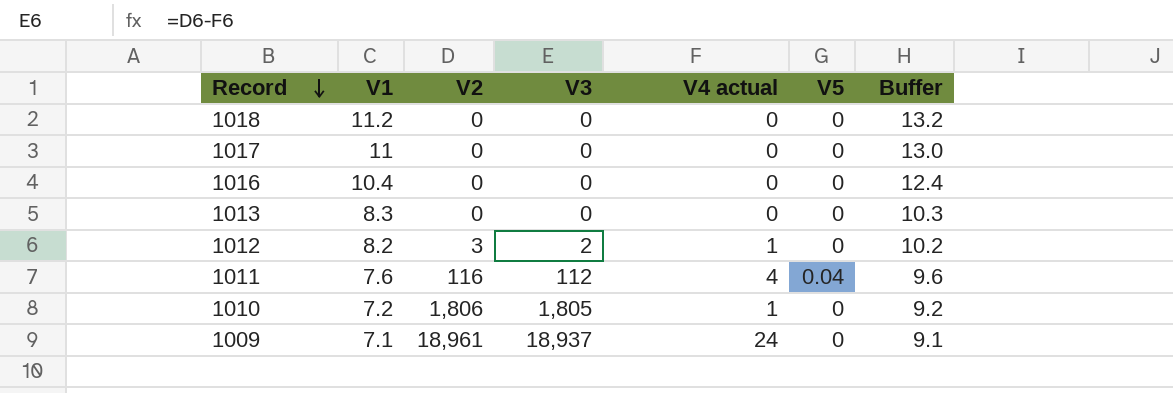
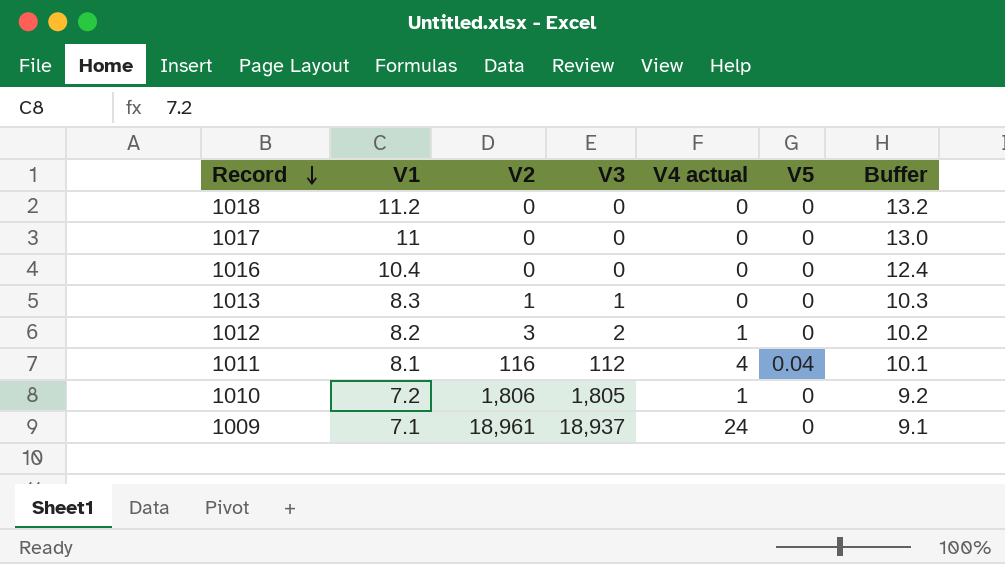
1013 | V2: 0 -> 1
1013 | V3: 0 -> 1
1011 | V1: 7.6 -> 8.1
1011 | Buffer: 9.6 -> 10.1

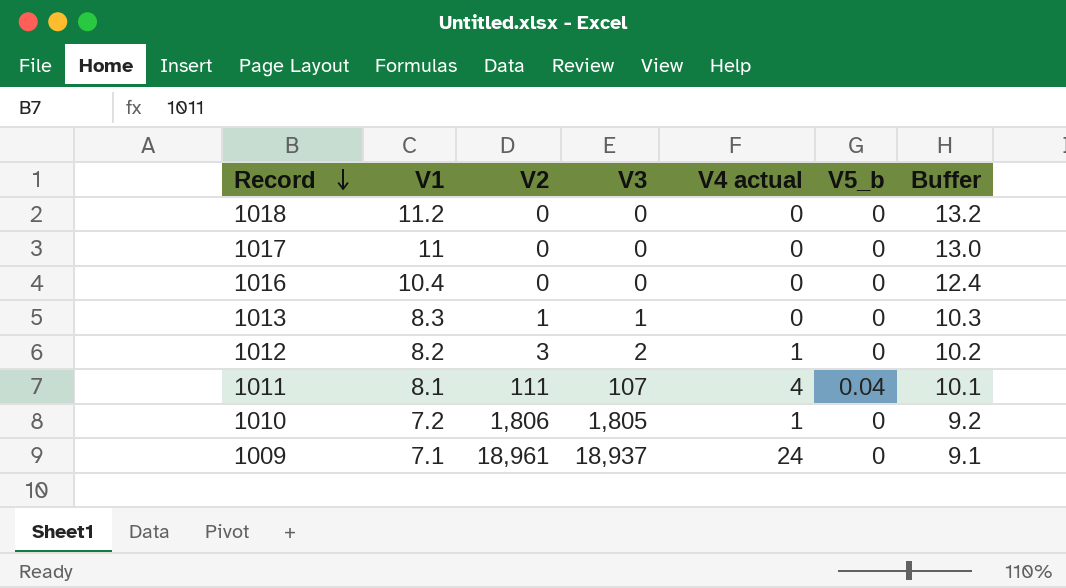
column name: V5 -> V5_b
1011 | V2: 116 -> 111
1011 | V3: 112 -> 107

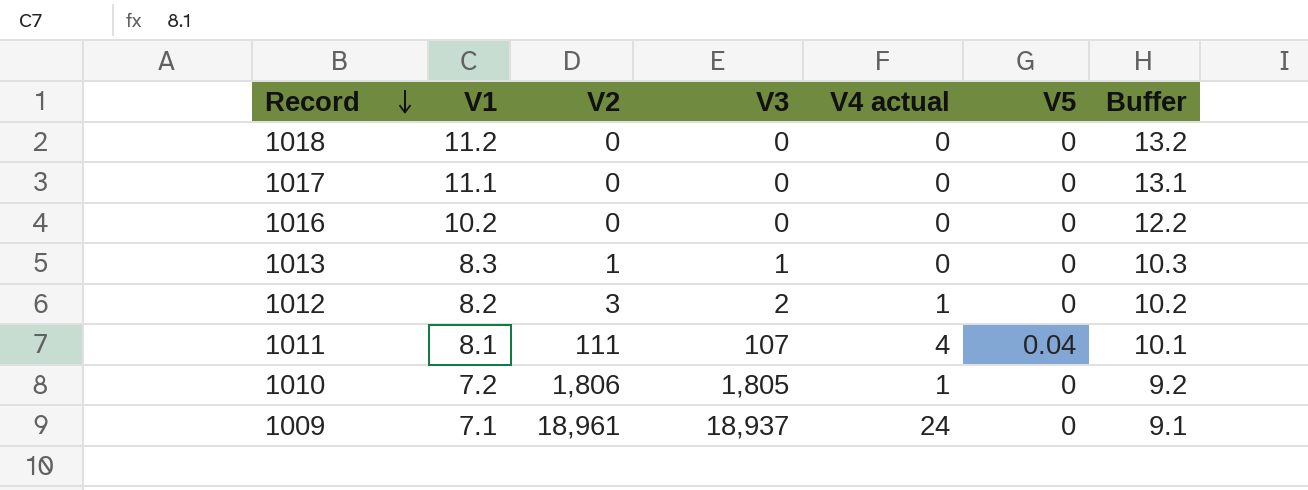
column name: V5_b -> V5
1017 | V1: 11 -> 11.1
1017 | Buffer: 13.0 -> 13.1
1016 | V1: 10.4 -> 10.2
1016 | Buffer: 12.4 -> 12.2

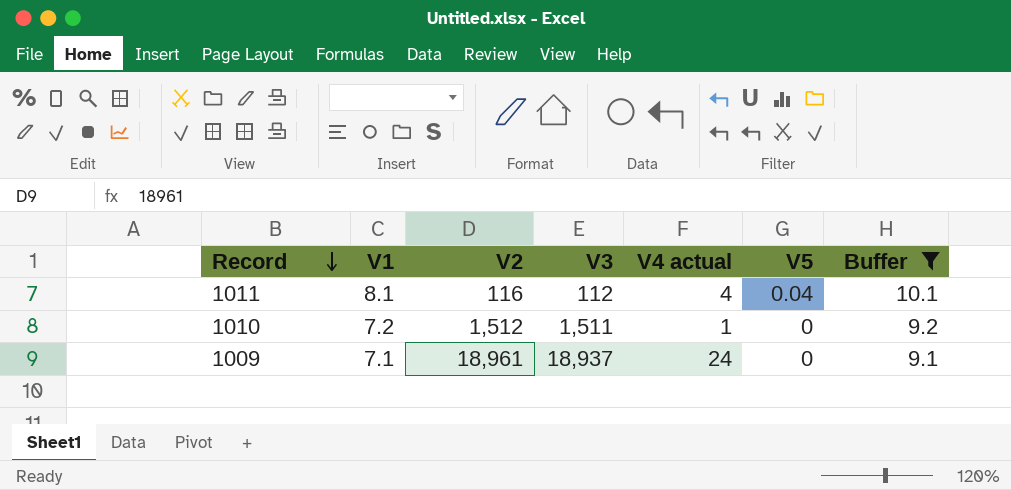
filter: none -> Buffer <= 10.1
1011 | V2: 111 -> 116
1011 | V3: 107 -> 112
1010 | V2: 1,806 -> 1,512
1010 | V3: 1,805 -> 1,511

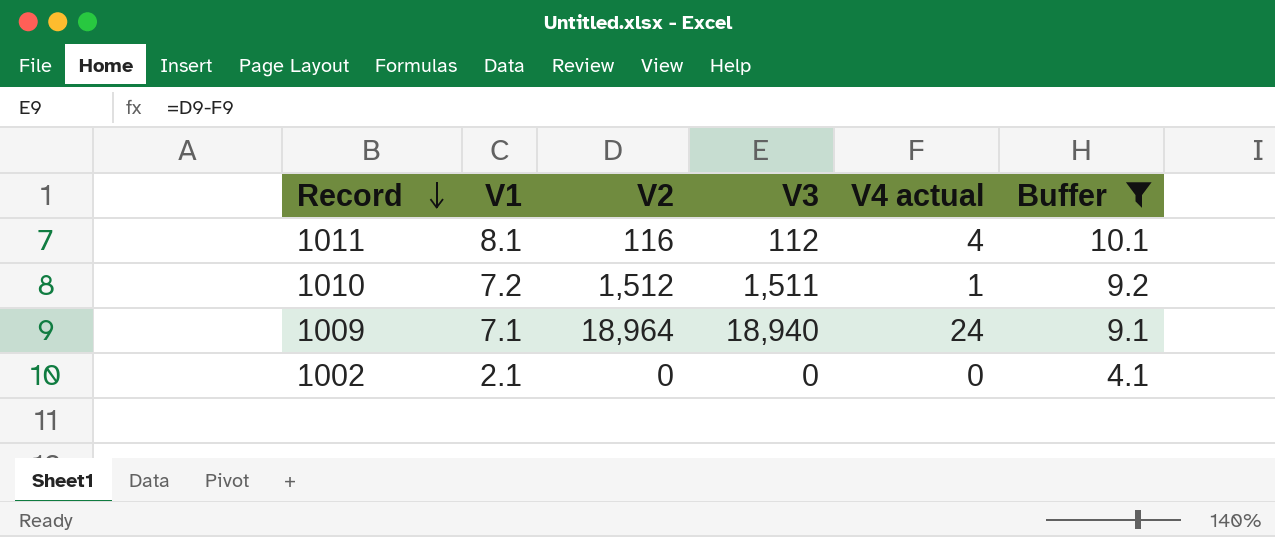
column V5 | position: 6 -> none
1009 | V2: 18,961 -> 18,964
1009 | V3: 18,937 -> 18,940
row 1002: none -> 2.1 | 0 | 0 | 0 | 4.1

